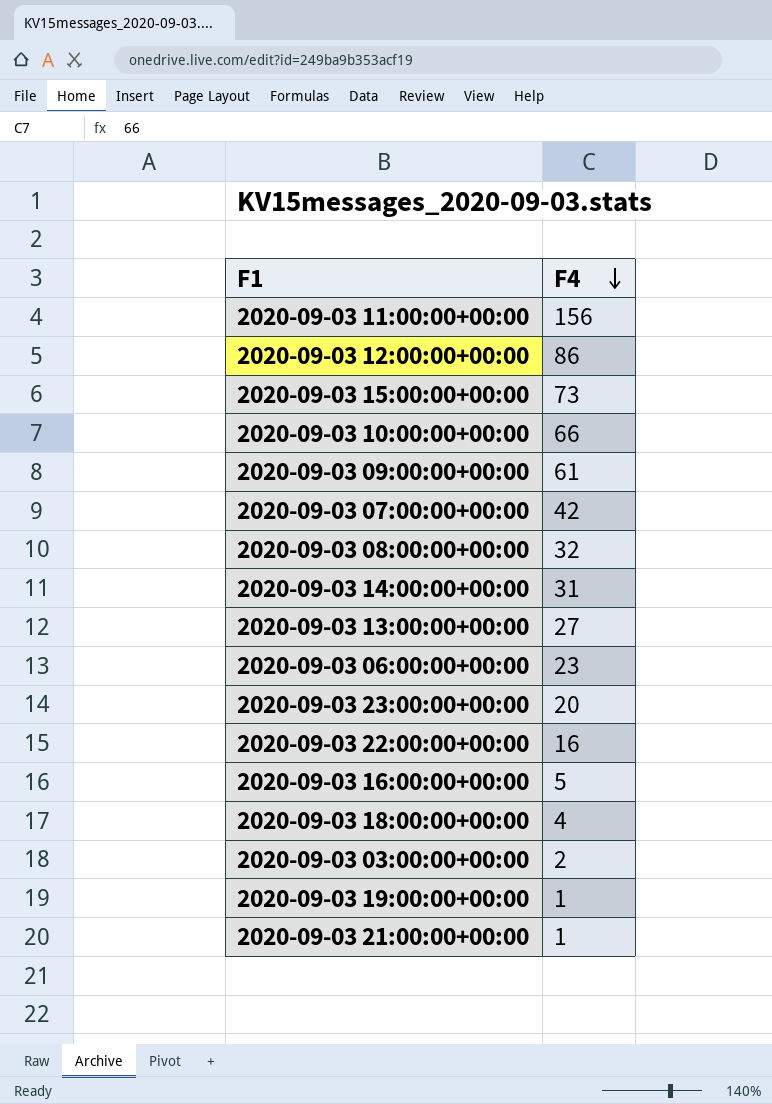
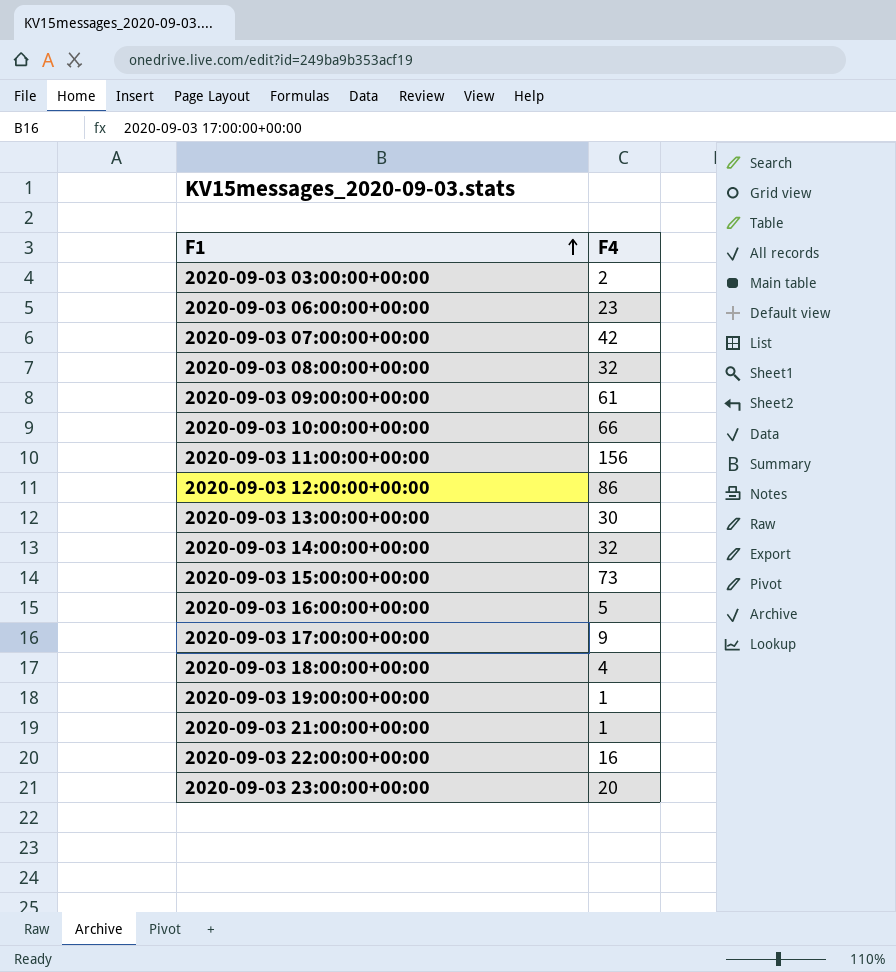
row order: F4 descending -> F1 ascending
2020-09-03 13:00:00+00:00 | F4: 27 -> 30
2020-09-03 14:00:00+00:00 | F4: 31 -> 32
row 2020-09-03 17:00:00+00:00: none -> 9

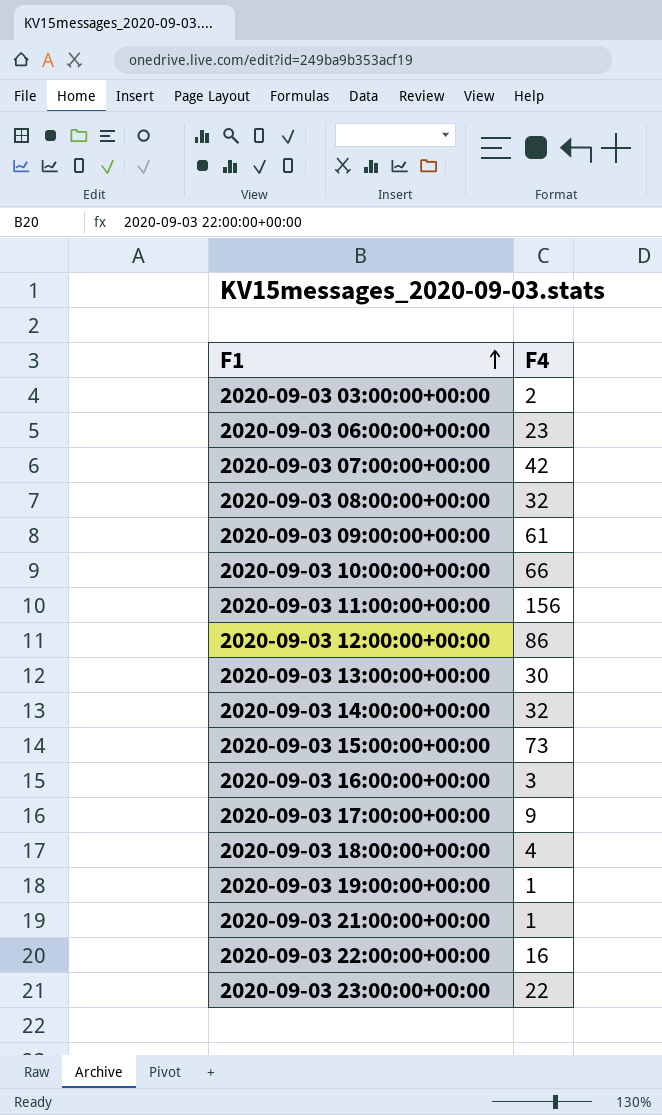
2020-09-03 16:00:00+00:00 | F4: 5 -> 3
2020-09-03 23:00:00+00:00 | F4: 20 -> 22

